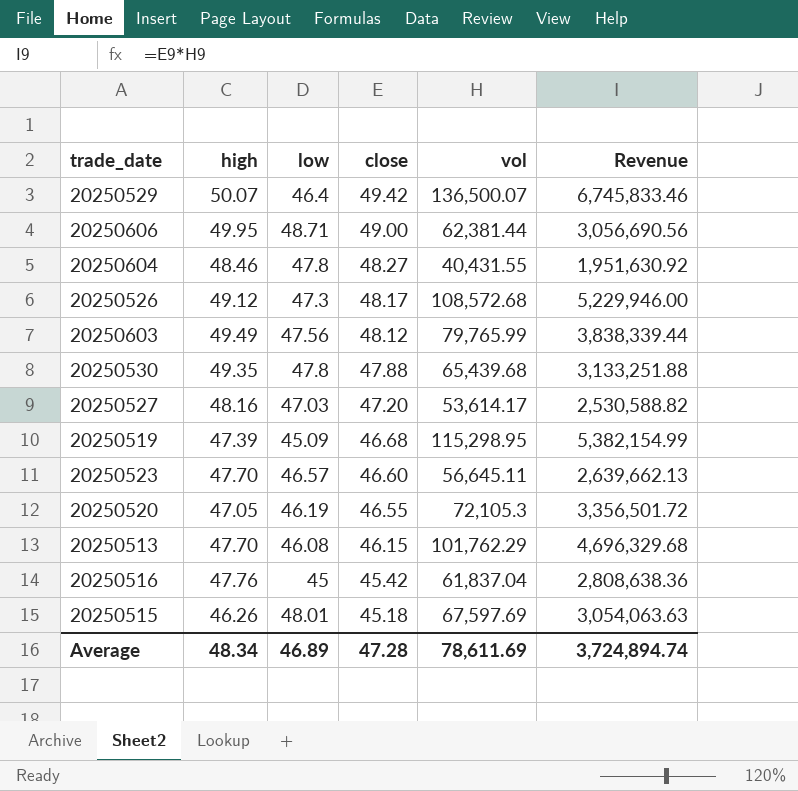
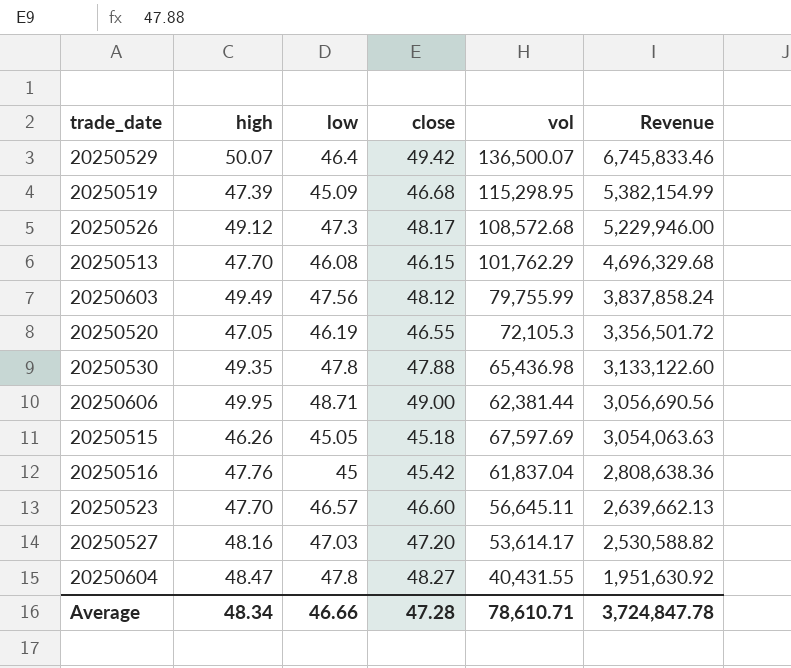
row order: close descending -> Revenue descending
20250603 | vol: 79,765.99 -> 79,755.99
20250603 | Revenue: 3,838,339.44 -> 3,837,858.24
20250530 | vol: 65,439.68 -> 65,436.98
20250530 | Revenue: 3,133,251.88 -> 3,133,122.60
20250515 | low: 48.01 -> 45.05
20250604 | high: 48.46 -> 48.47
Average | low: 46.89 -> 46.66
Average | vol: 78,611.69 -> 78,610.71
Average | Revenue: 3,724,894.74 -> 3,724,847.78

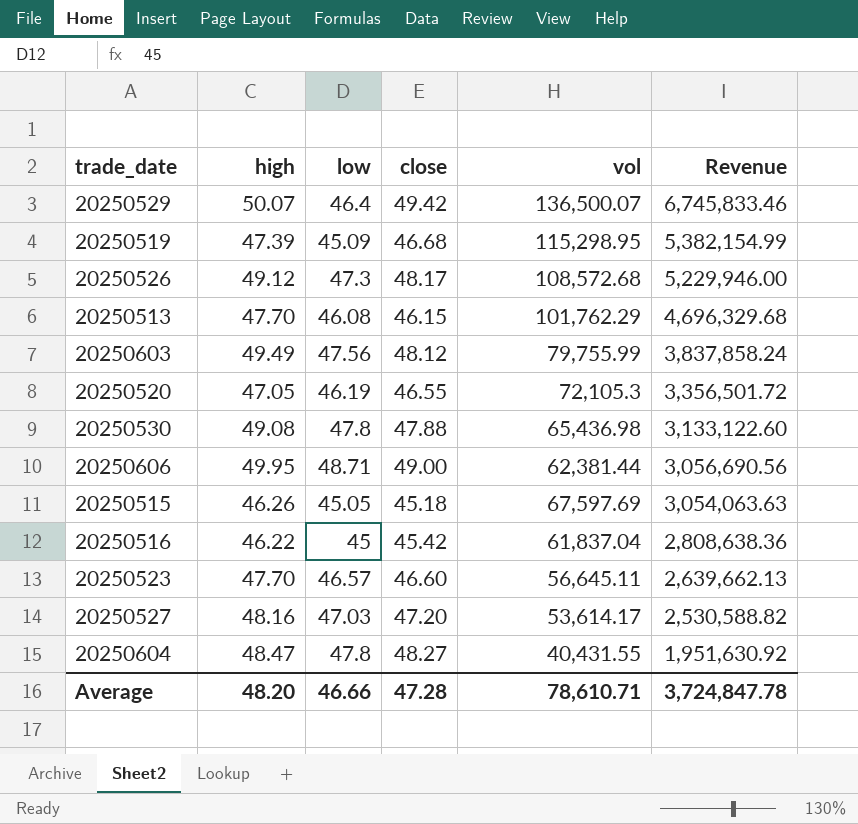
20250530 | high: 49.35 -> 49.08
20250516 | high: 47.76 -> 46.22
Average | high: 48.34 -> 48.20

